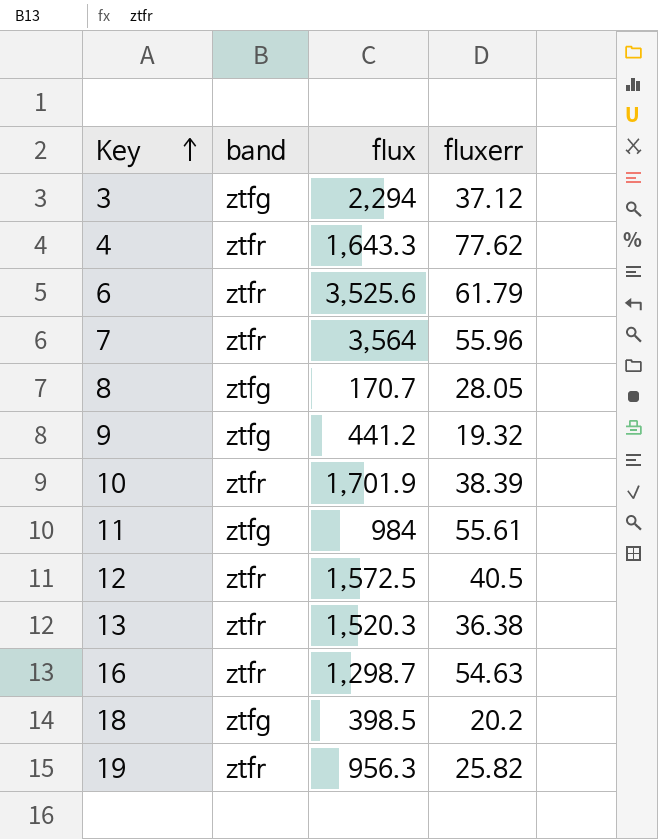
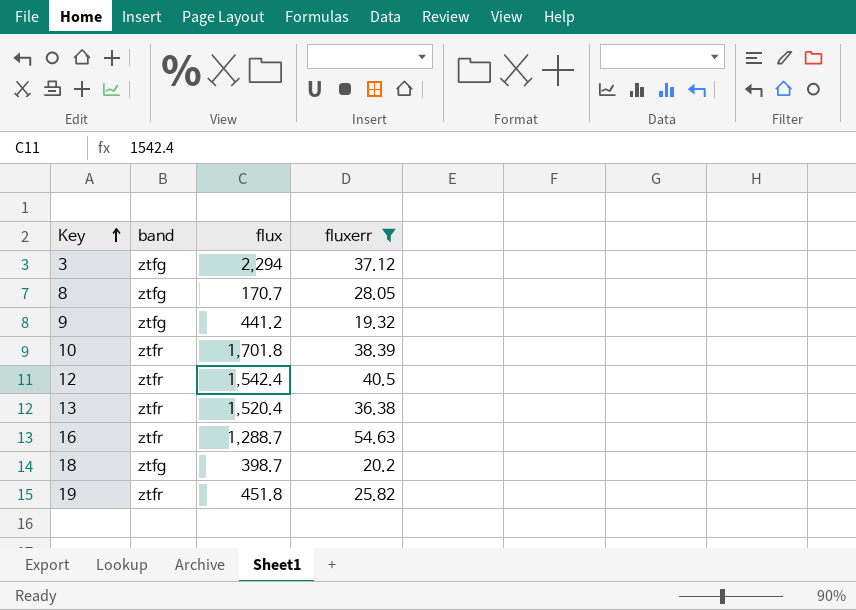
filter: none -> fluxerr <= 54.63
10 | flux: 1,701.9 -> 1,701.8
12 | flux: 1,572.5 -> 1,542.4
13 | flux: 1,520.3 -> 1,520.4
16 | flux: 1,298.7 -> 1,288.7
18 | flux: 398.5 -> 398.7
19 | flux: 956.3 -> 451.8

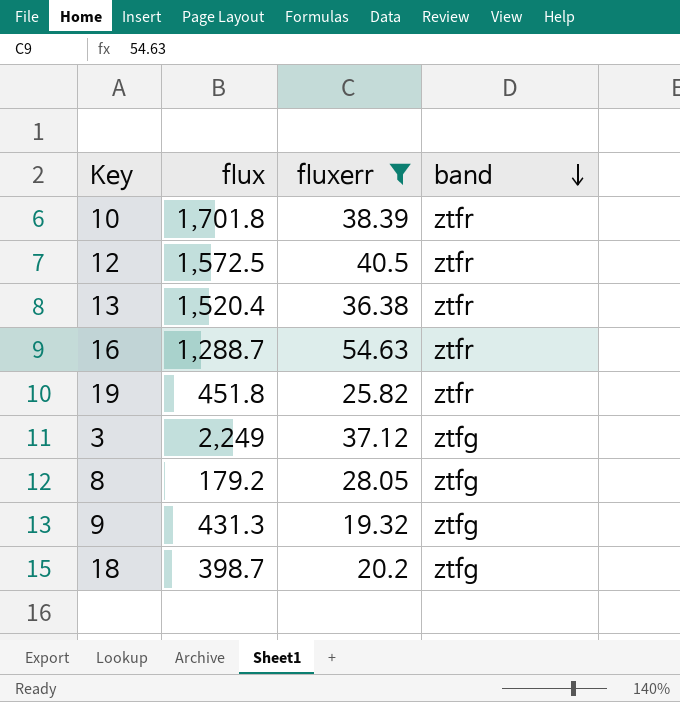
row order: Key ascending -> band descending
column band | position: 2 -> 4
12 | flux: 1,542.4 -> 1,572.5
3 | flux: 2,294 -> 2,249
8 | flux: 170.7 -> 179.2
9 | flux: 441.2 -> 431.3

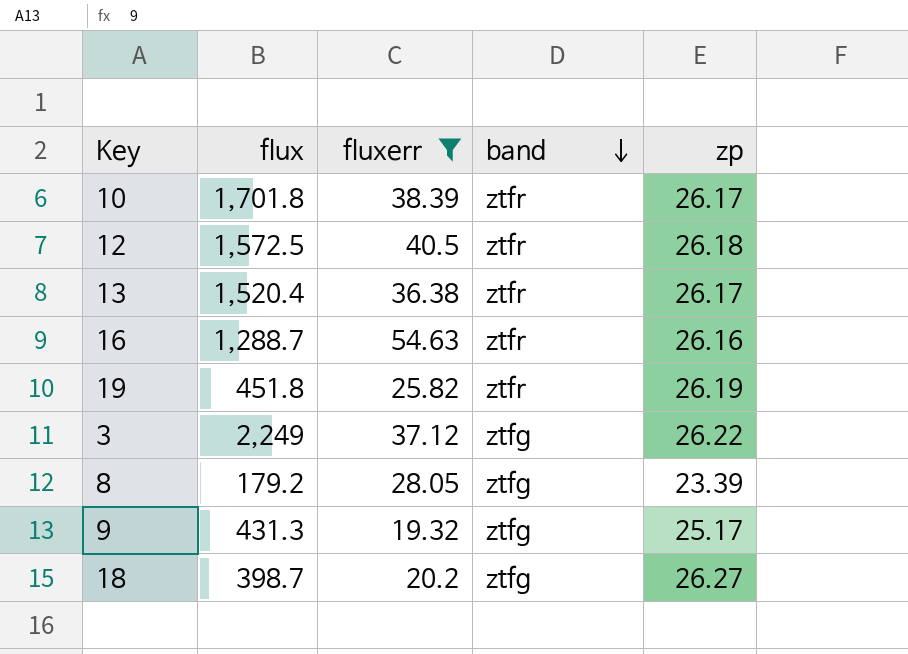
column zp | position: none -> 5

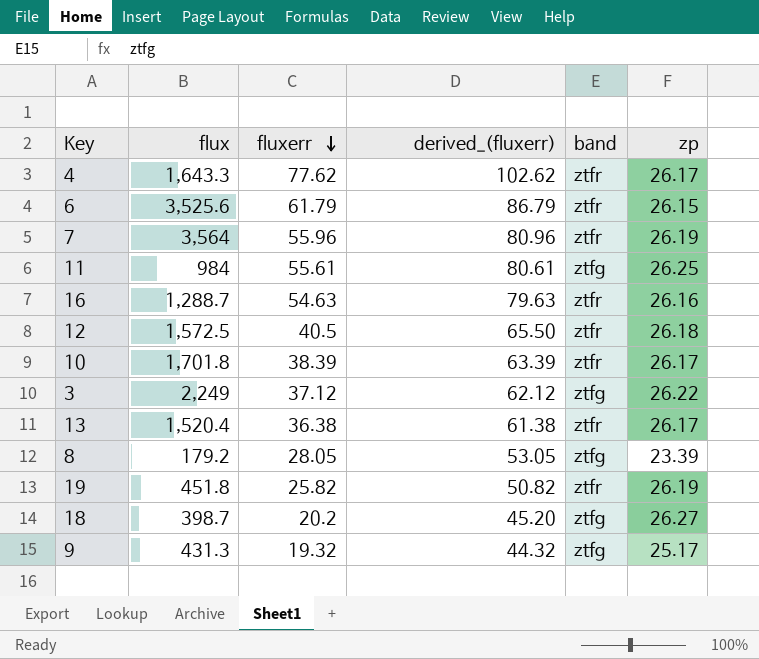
filter: fluxerr <= 54.63 -> none
row order: band descending -> fluxerr descending
column derived_(fluxerr) | formula: none -> [fluxerr] + 25

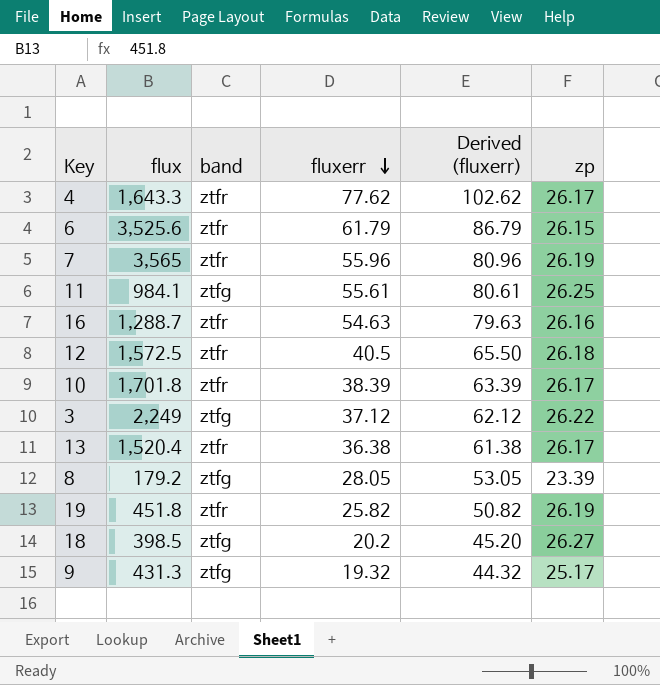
column band | position: 5 -> 3
column name: derived_(fluxerr) -> Derived (fluxerr)
7 | flux: 3,564 -> 3,565
11 | flux: 984 -> 984.1
18 | flux: 398.7 -> 398.5

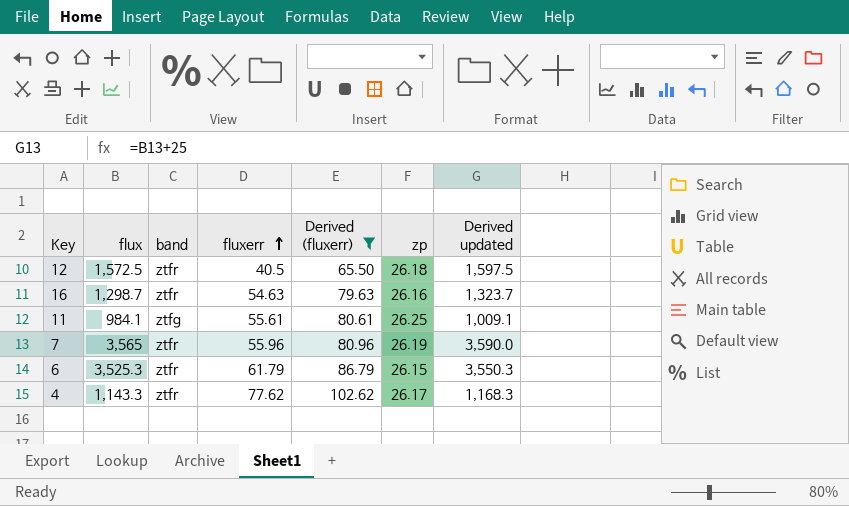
filter: none -> Derived (fluxerr) >= 65.50
row order: fluxerr descending -> fluxerr ascending
column Derived updated | formula: none -> [flux] + 25
16 | flux: 1,288.7 -> 1,298.7
6 | flux: 3,525.6 -> 3,525.3
4 | flux: 1,643.3 -> 1,143.3

